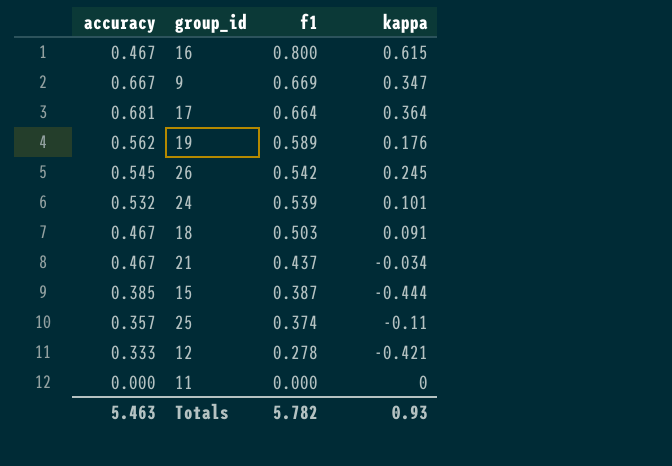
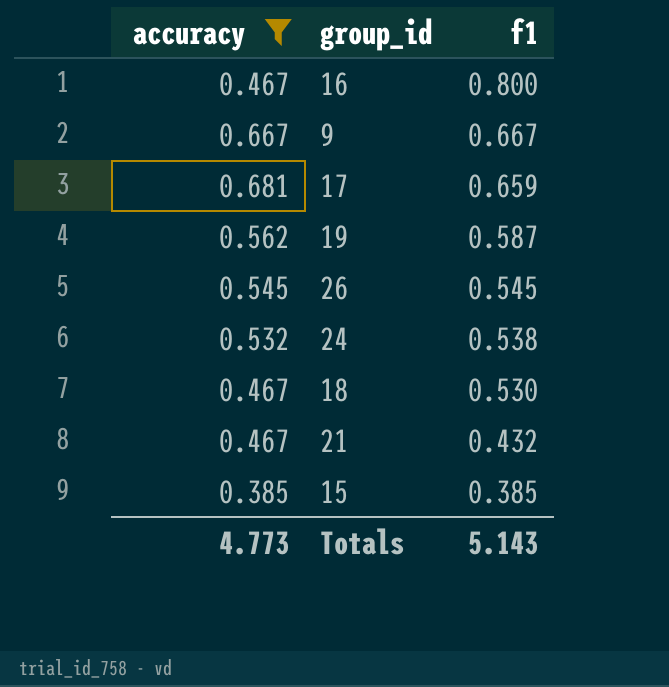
filter: none -> accuracy >= 0.385
column kappa | position: 4 -> none
9 | f1: 0.669 -> 0.667
17 | f1: 0.664 -> 0.659
19 | f1: 0.589 -> 0.587
26 | f1: 0.542 -> 0.545
24 | f1: 0.539 -> 0.538
18 | f1: 0.503 -> 0.530
21 | f1: 0.437 -> 0.432
15 | f1: 0.387 -> 0.385
Totals | accuracy: 5.463 -> 4.773
Totals | f1: 5.782 -> 5.143

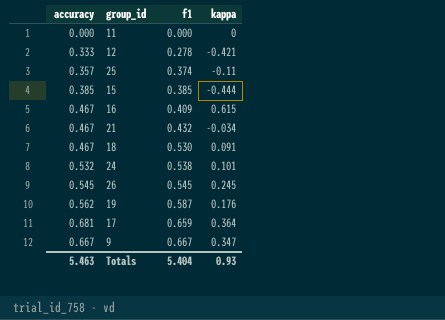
filter: accuracy >= 0.385 -> none
row order: f1 descending -> f1 ascending
column kappa | position: none -> 4
16 | f1: 0.800 -> 0.409
Totals | accuracy: 4.773 -> 5.463
Totals | f1: 5.143 -> 5.404

